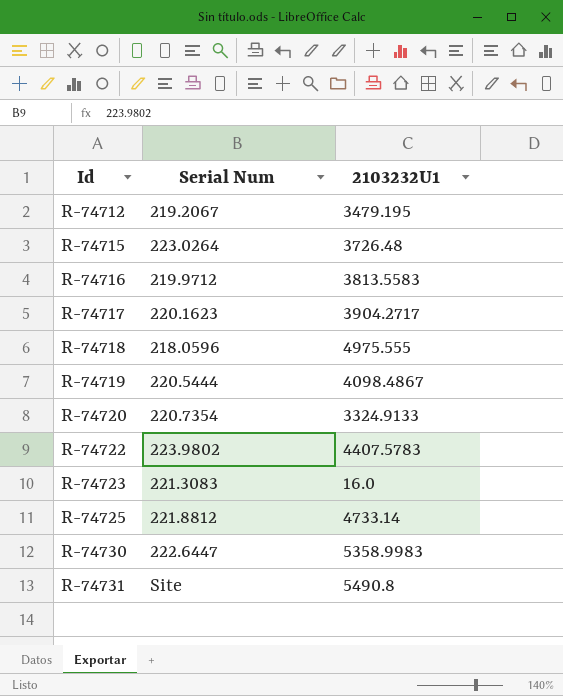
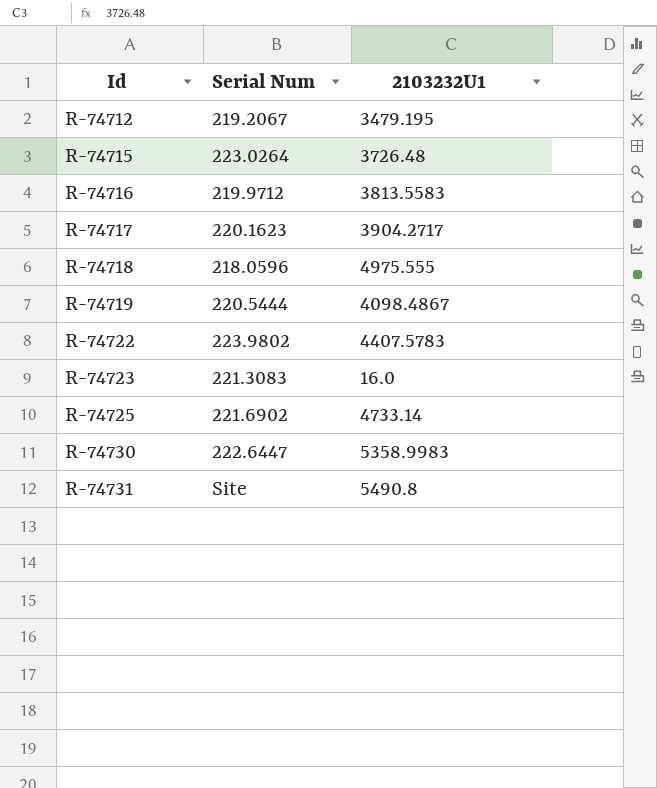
row R-74720: 220.7354 | 3324.9133 -> none
R-74725 | Serial Num: 221.8812 -> 221.6902

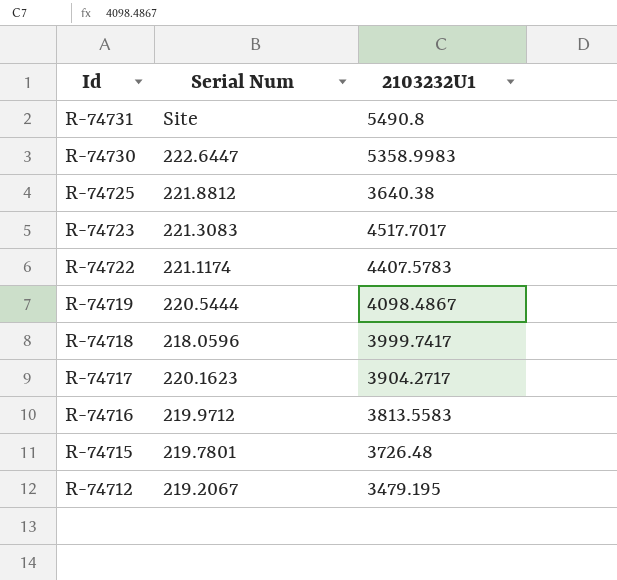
row order: Id ascending -> Id descending
R-74725 | Serial Num: 221.6902 -> 221.8812
R-74725 | 2103232U1: 4733.14 -> 3640.38
R-74723 | 2103232U1: 16.0 -> 4517.7017
R-74722 | Serial Num: 223.9802 -> 221.1174
R-74718 | 2103232U1: 4975.555 -> 3999.7417
R-74715 | Serial Num: 223.0264 -> 219.7801

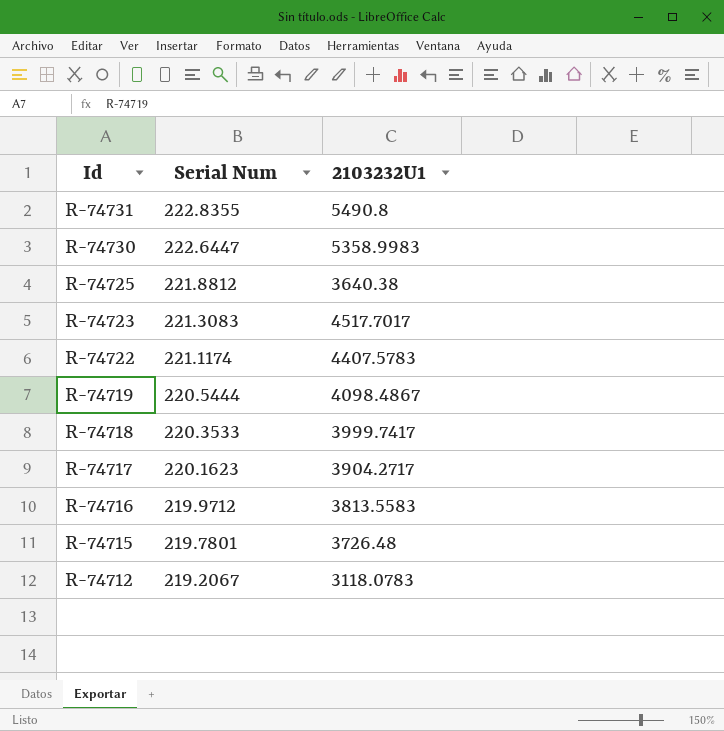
R-74731 | Serial Num: Site -> 222.8355
R-74718 | Serial Num: 218.0596 -> 220.3533
R-74712 | 2103232U1: 3479.195 -> 3118.0783

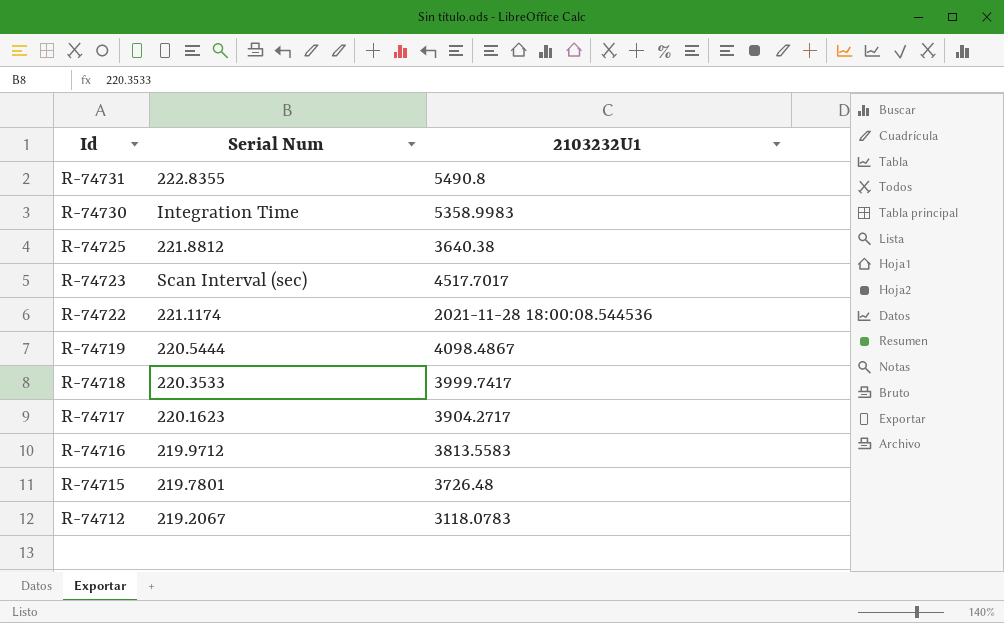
R-74730 | Serial Num: 222.6447 -> Integration Time
R-74723 | Serial Num: 221.3083 -> Scan Interval (sec)
R-74722 | 2103232U1: 4407.5783 -> 2021-11-28 18:00:08.544536

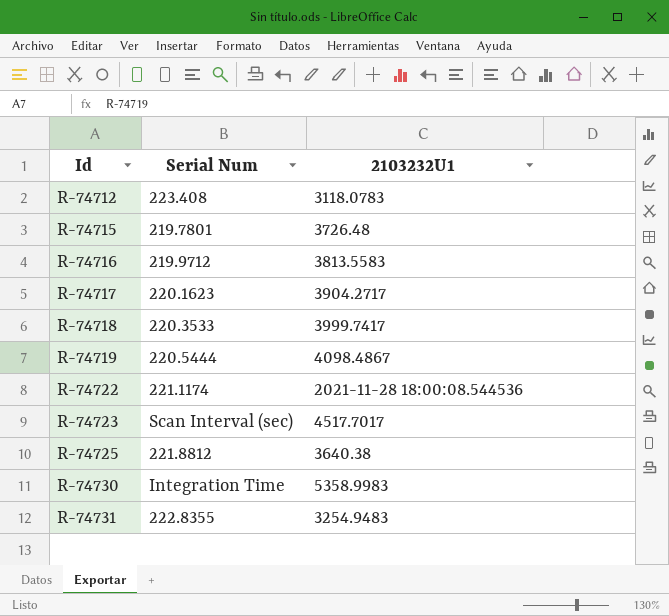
row order: Id descending -> Id ascending
R-74712 | Serial Num: 219.2067 -> 223.408
R-74731 | 2103232U1: 5490.8 -> 3254.9483

